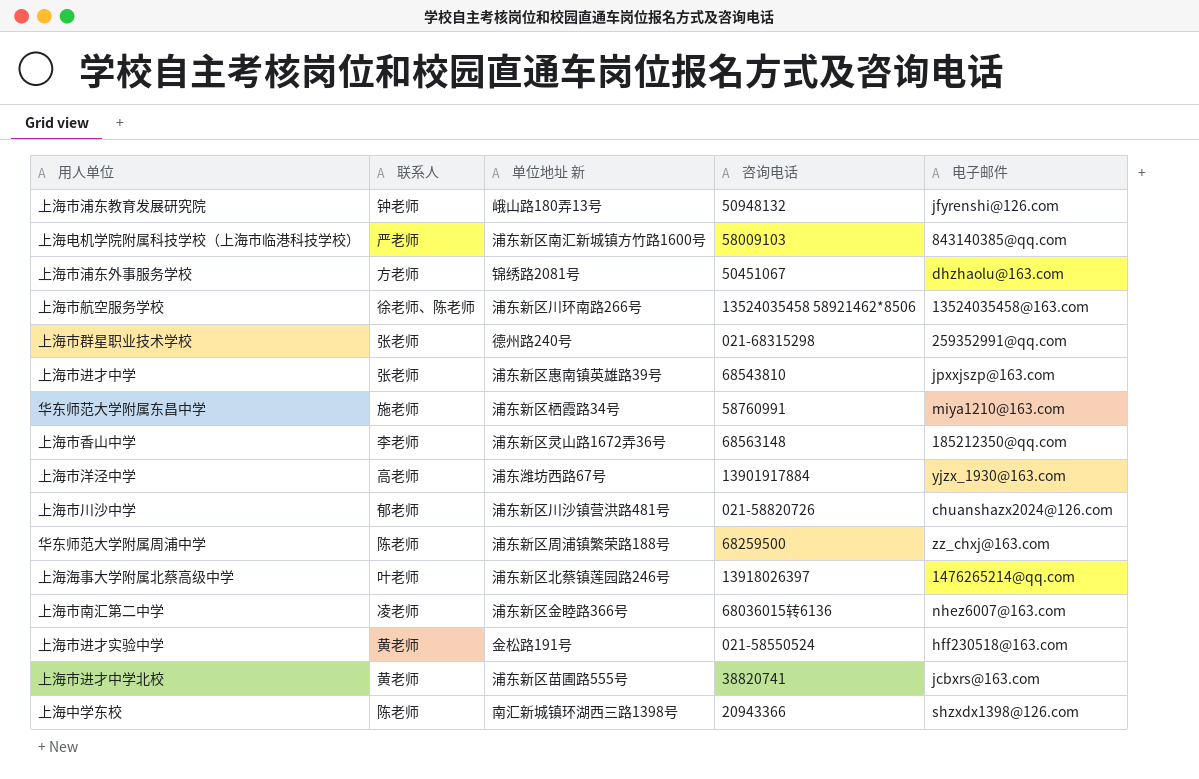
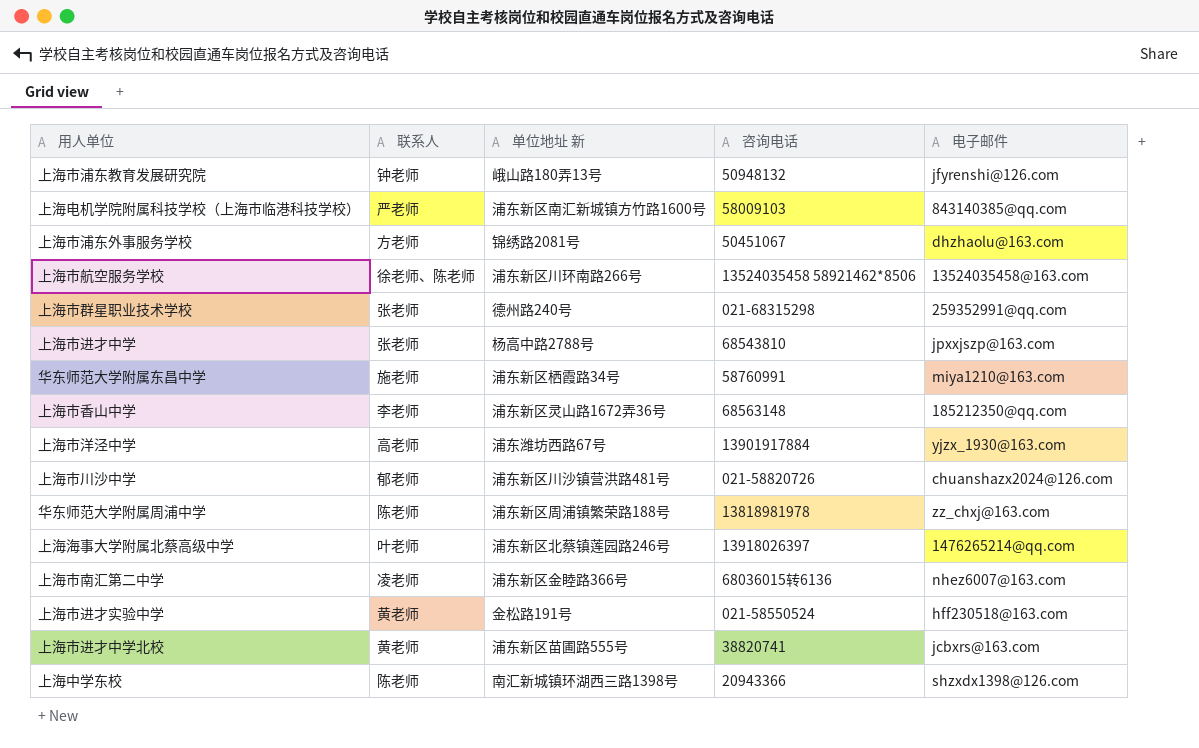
上海市进才中学 | 单位地址 新: 浦东新区惠南镇英雄路39号 -> 杨高中路2788号
华东师范大学附属周浦中学 | 咨询电话: 68259500 -> 13818981978

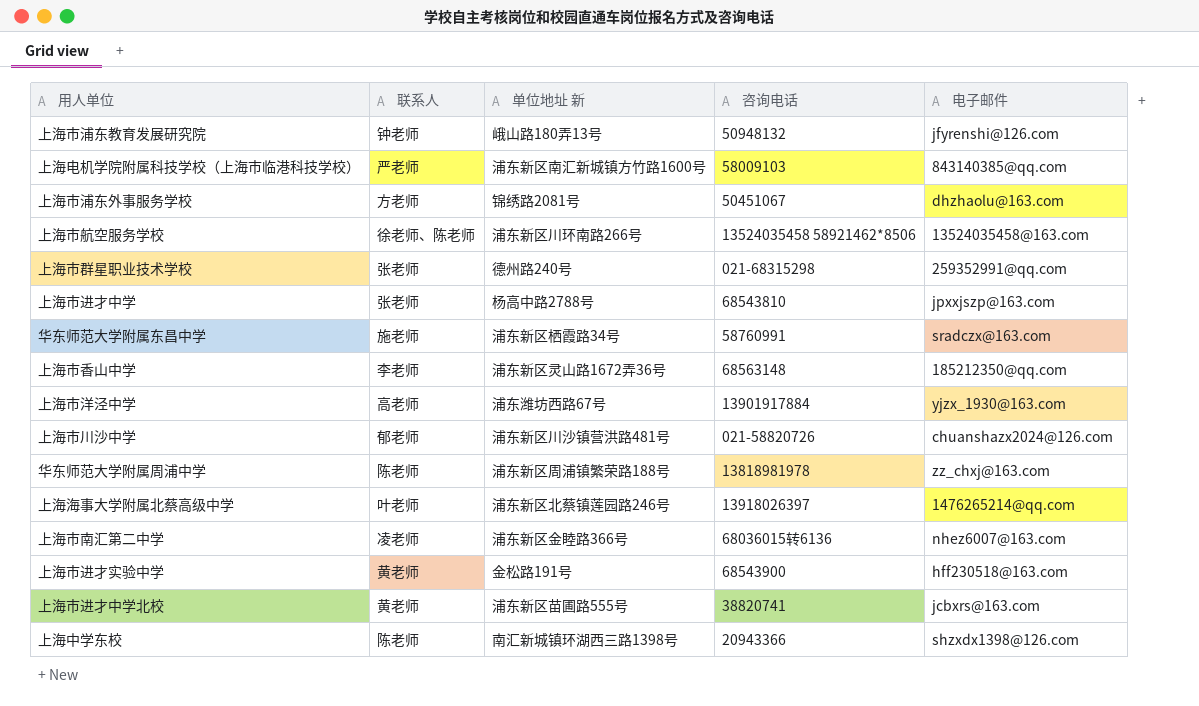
华东师范大学附属东昌中学 | 电子邮件: miya1210@163.com -> sradczx@163.com
上海市进才实验中学 | 咨询电话: 021-58550524 -> 68543900

